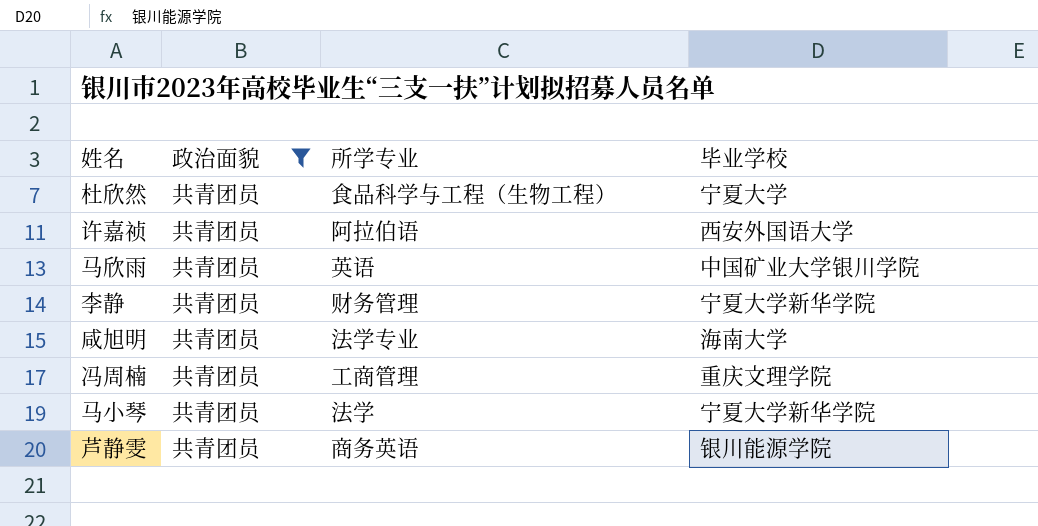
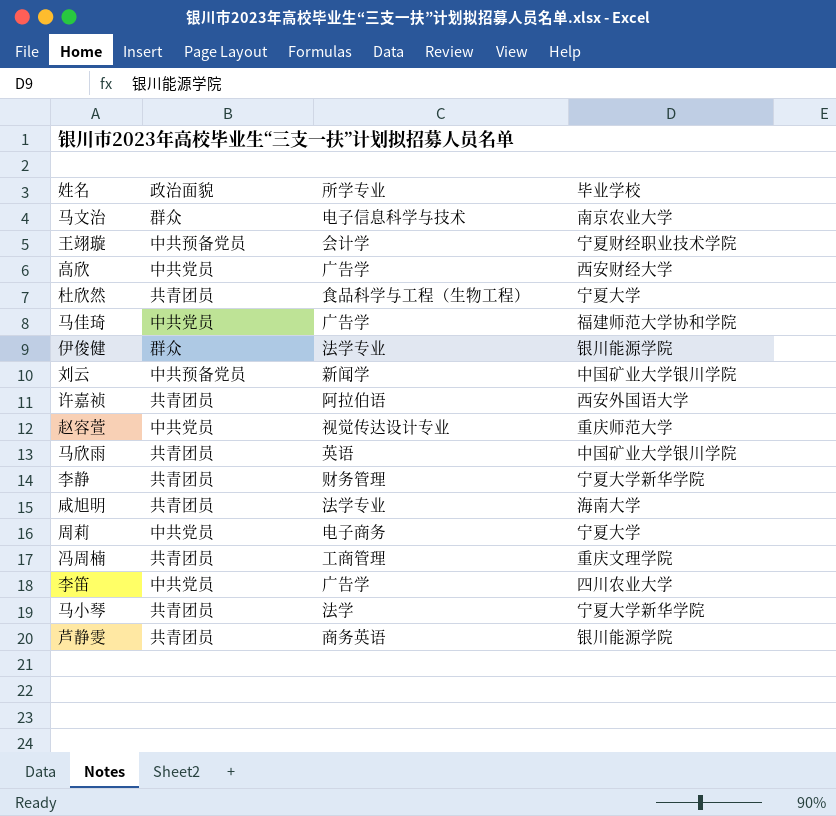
filter: 政治面貌 = 共青团员 -> none

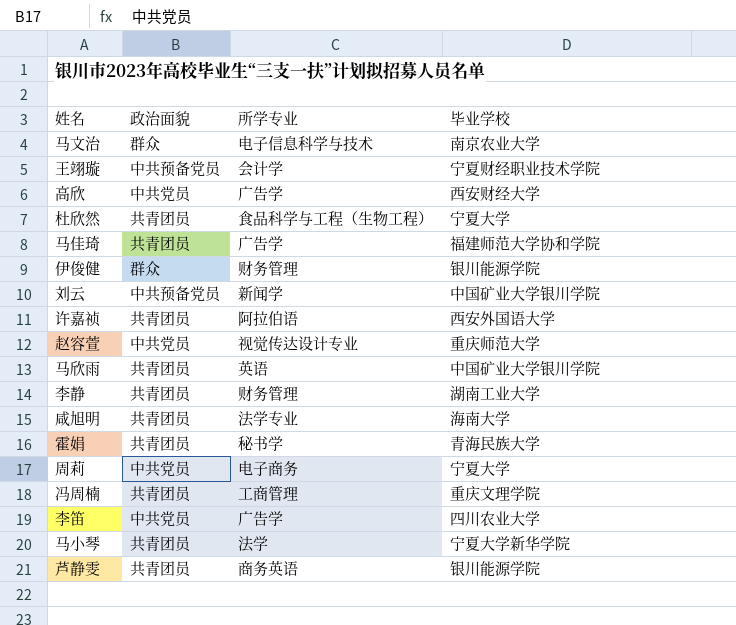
马佳琦 | 政治面貌: 中共党员 -> 共青团员
伊俊健 | 所学专业: 法学专业 -> 财务管理
李静 | 毕业学校: 宁夏大学新华学院 -> 湖南工业大学
row 霍娟: none -> 共青团员 | 秘书学 | 青海民族大学

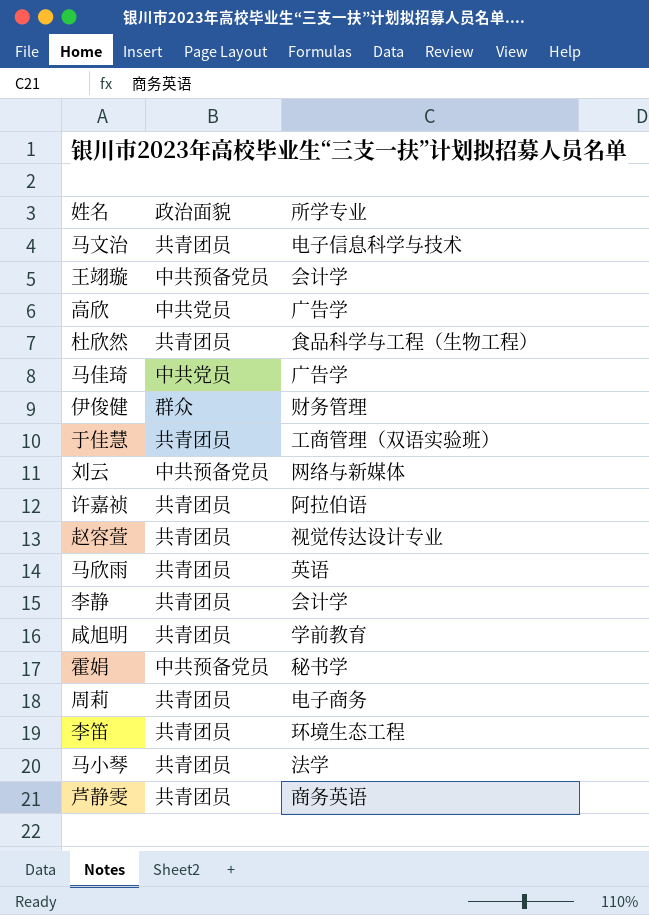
column 毕业学校 | position: 4 -> none
row 冯周楠: 共青团员 | 工商管理 | 重庆文理学院 -> none
马文治 | 政治面貌: 群众 -> 共青团员
马佳琦 | 政治面貌: 共青团员 -> 中共党员
row 于佳慧: none -> 共青团员 | 工商管理（双语实验班）
刘云 | 所学专业: 新闻学 -> 网络与新媒体
赵容萱 | 政治面貌: 中共党员 -> 共青团员
李静 | 所学专业: 财务管理 -> 会计学
咸旭明 | 所学专业: 法学专业 -> 学前教育
霍娟 | 政治面貌: 共青团员 -> 中共预备党员
周莉 | 政治面貌: 中共党员 -> 共青团员
李笛 | 政治面貌: 中共党员 -> 共青团员
李笛 | 所学专业: 广告学 -> 环境生态工程

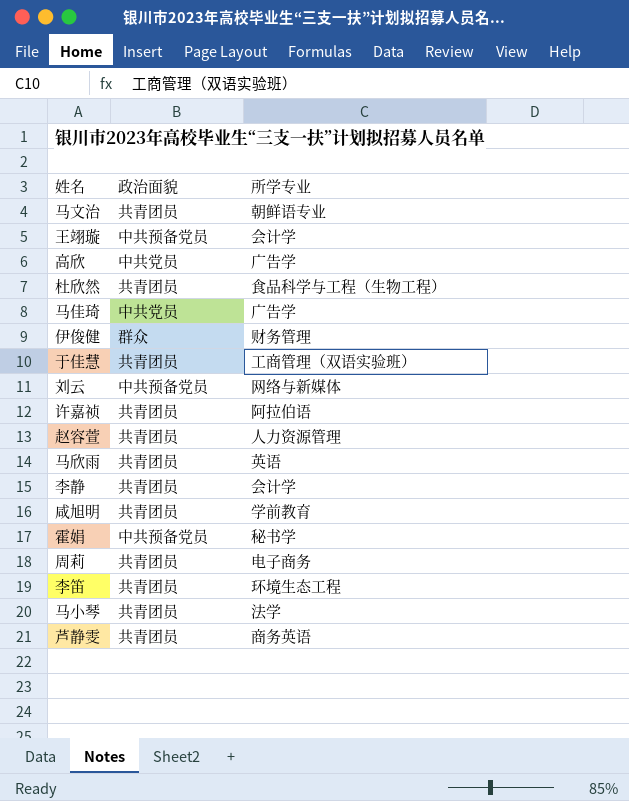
马文治 | 所学专业: 电子信息科学与技术 -> 朝鲜语专业
赵容萱 | 所学专业: 视觉传达设计专业 -> 人力资源管理

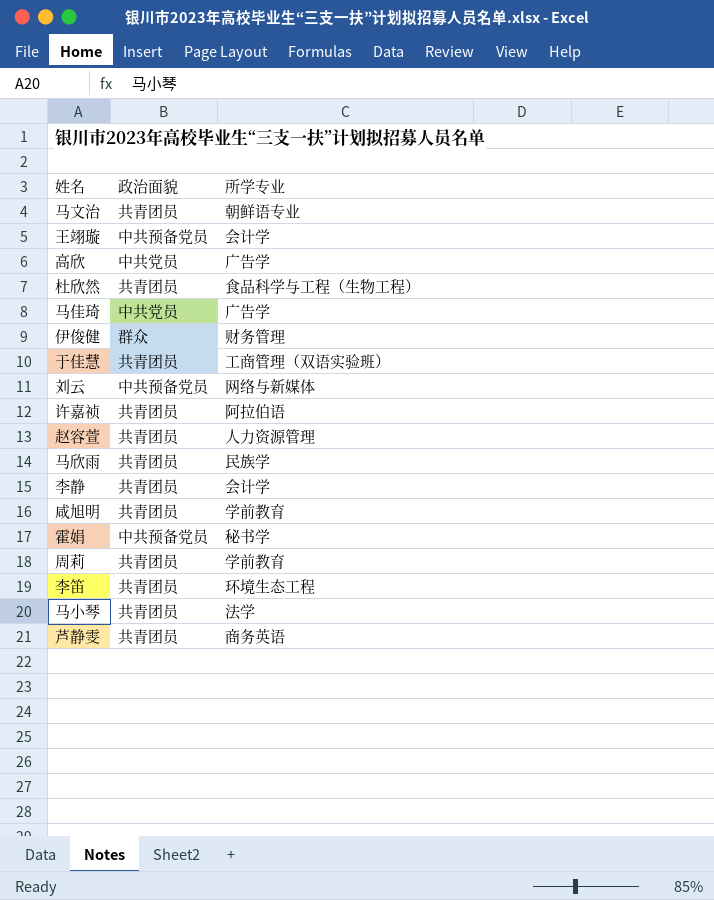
马欣雨 | 所学专业: 英语 -> 民族学
周莉 | 所学专业: 电子商务 -> 学前教育

